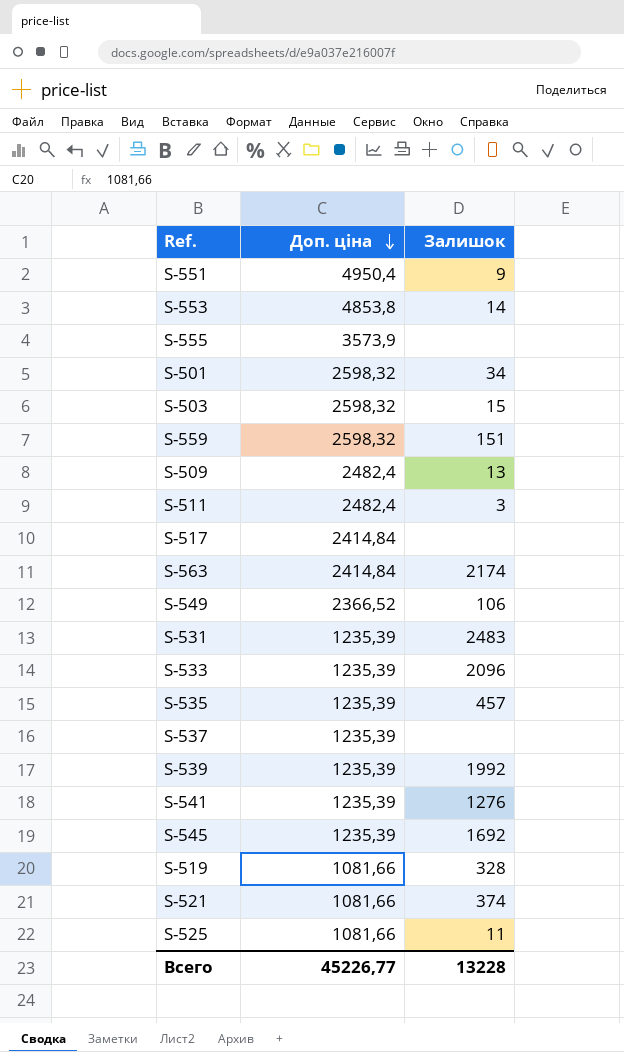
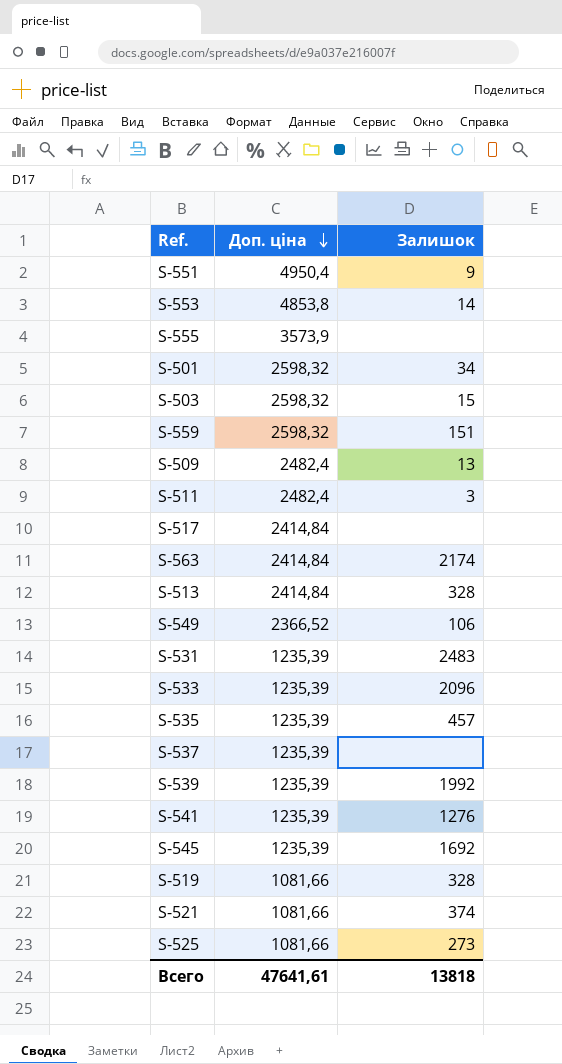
row S-513: none -> 2414,84 | 328
S-525 | Залишок: 11 -> 273
Всего | Доп. ціна: 45226,77 -> 47641,61
Всего | Залишок: 13228 -> 13818

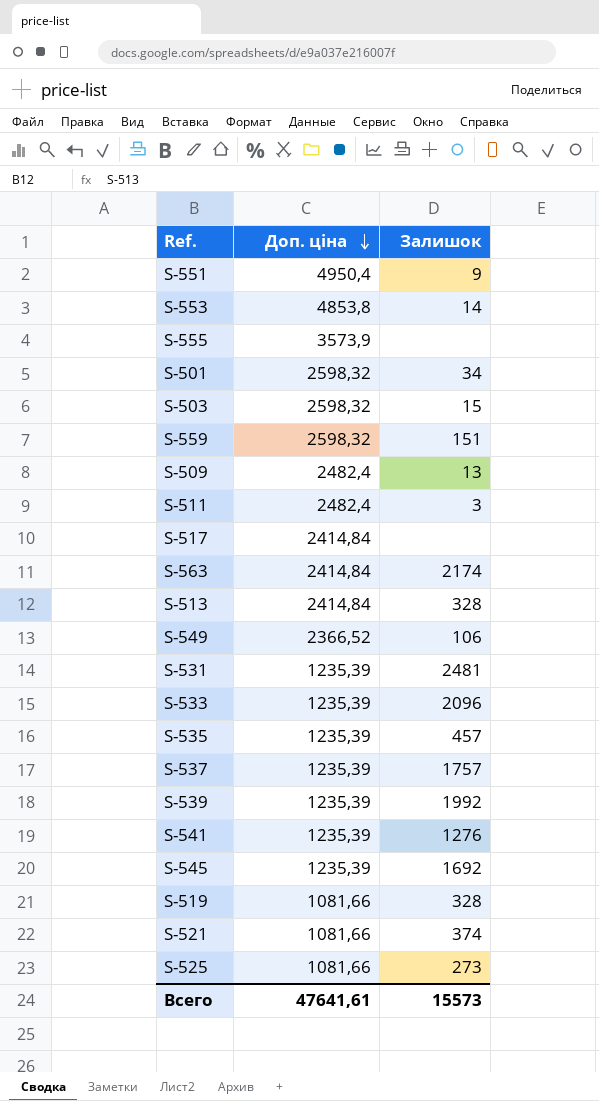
S-531 | Залишок: 2483 -> 2481
S-537 | Залишок: none -> 1757
Всего | Залишок: 13818 -> 15573

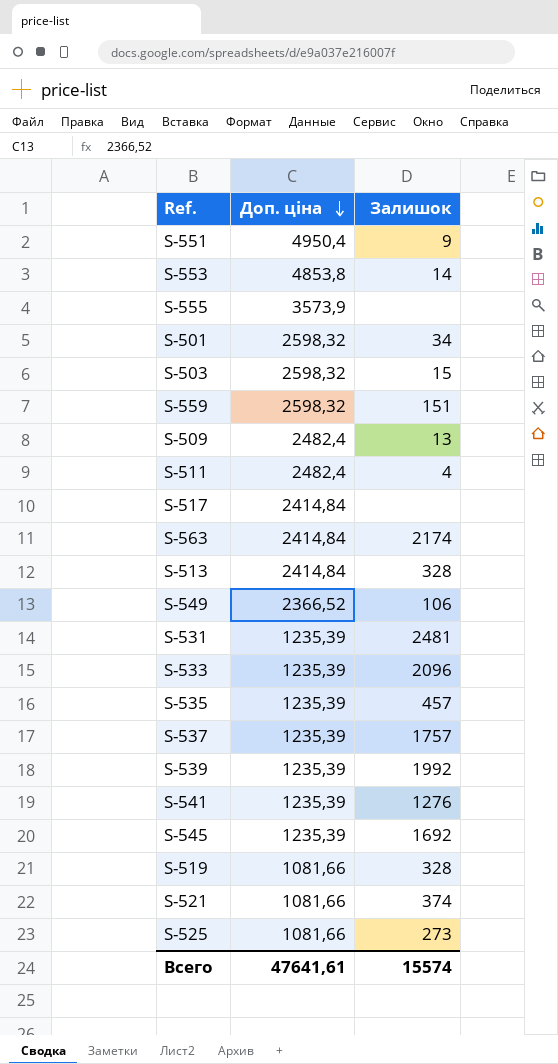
S-511 | Залишок: 3 -> 4
Всего | Залишок: 15573 -> 15574

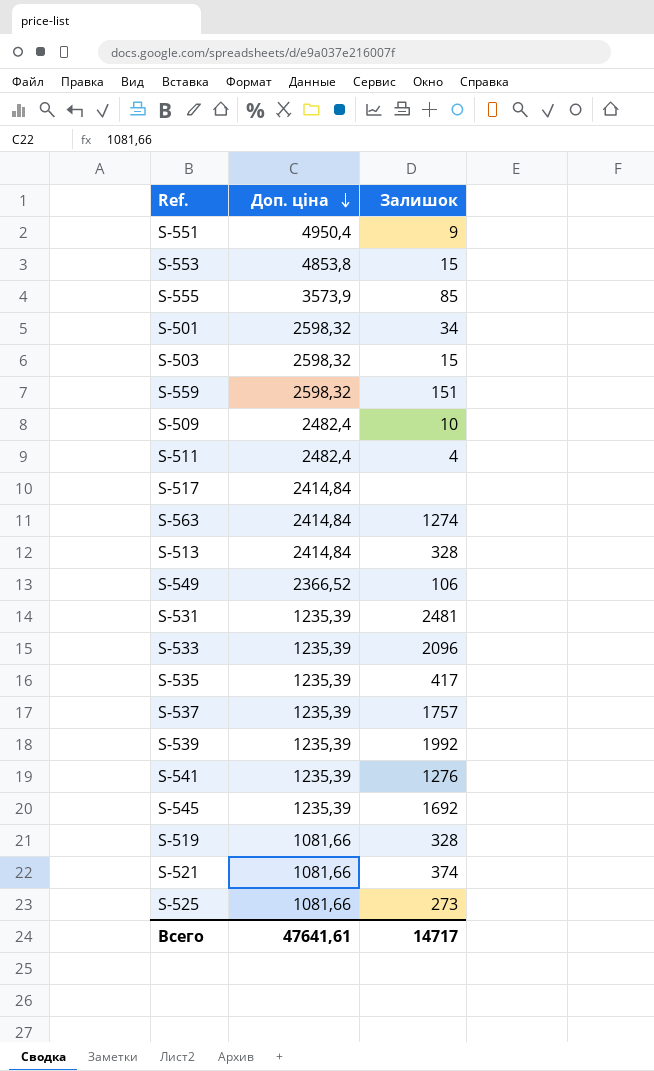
S-553 | Залишок: 14 -> 15
S-555 | Залишок: none -> 85
S-509 | Залишок: 13 -> 10
S-563 | Залишок: 2174 -> 1274
S-535 | Залишок: 457 -> 417
Всего | Залишок: 15574 -> 14717

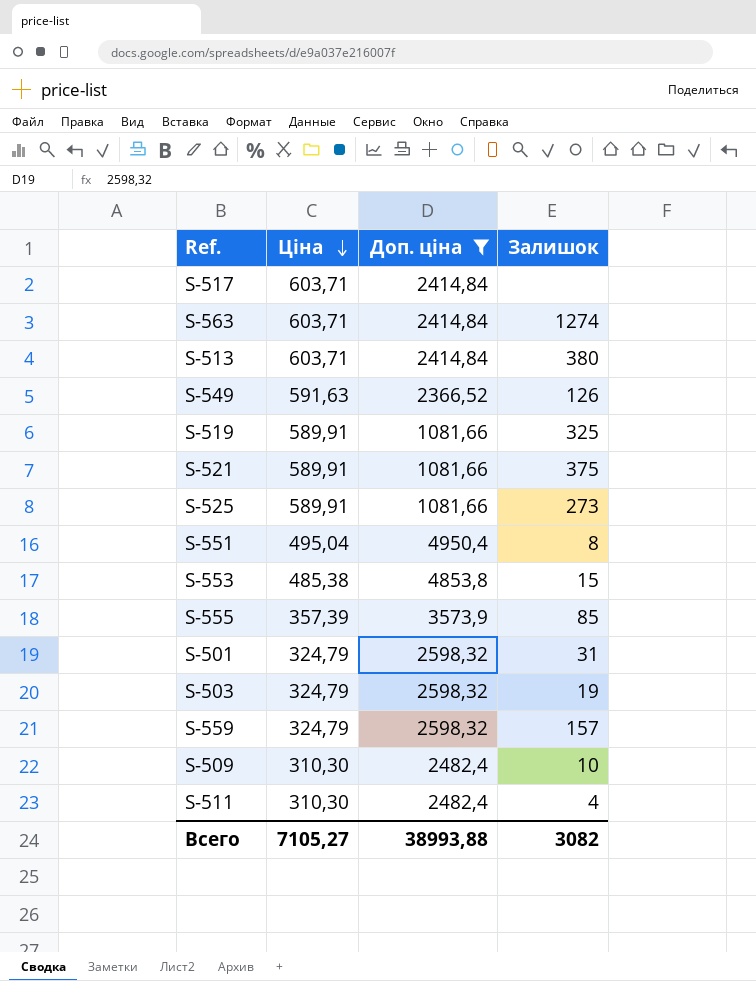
filter: none -> Доп. ціна != 1235,39
row order: Доп. ціна descending -> Ціна descending
column Ціна | position: none -> 2
S-513 | Залишок: 328 -> 380
S-549 | Залишок: 106 -> 126
S-519 | Залишок: 328 -> 325
S-521 | Залишок: 374 -> 375
S-551 | Залишок: 9 -> 8
S-501 | Залишок: 34 -> 31
S-503 | Залишок: 15 -> 19
S-559 | Залишок: 151 -> 157
Всего | Доп. ціна: 47641,61 -> 38993,88
Всего | Залишок: 14717 -> 3082

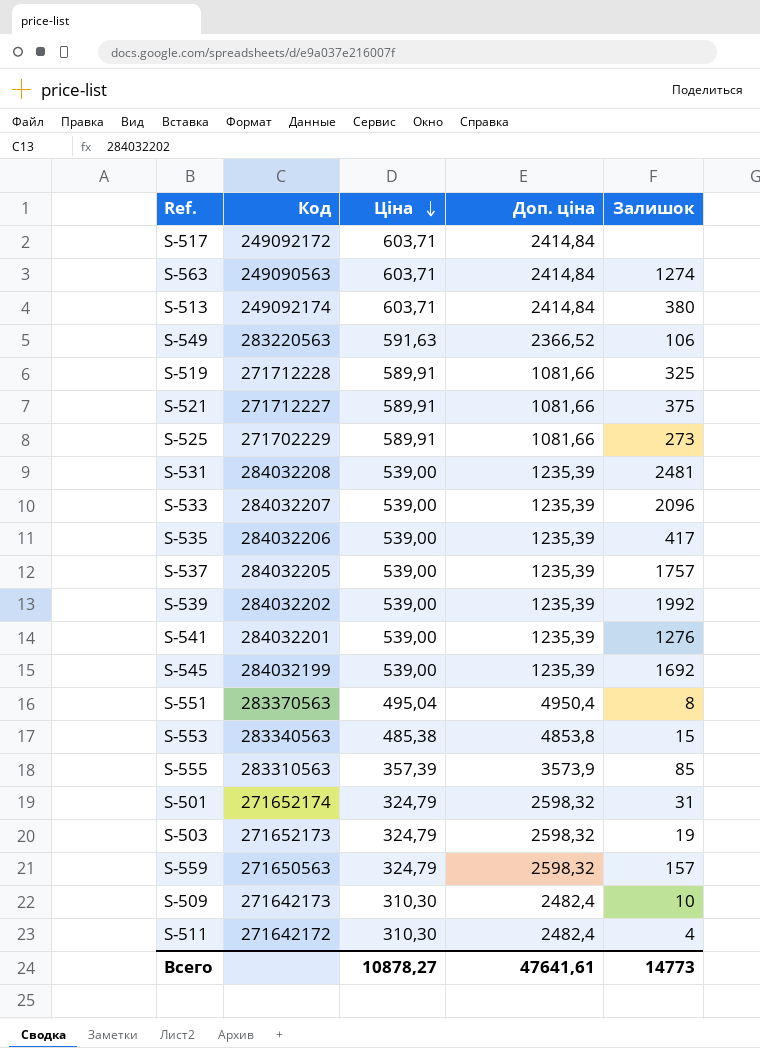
filter: Доп. ціна != 1235,39 -> none
column Код | position: none -> 2
S-549 | Залишок: 126 -> 106
Всего | Ціна: 7105,27 -> 10878,27
Всего | Доп. ціна: 38993,88 -> 47641,61
Всего | Залишок: 3082 -> 14773

